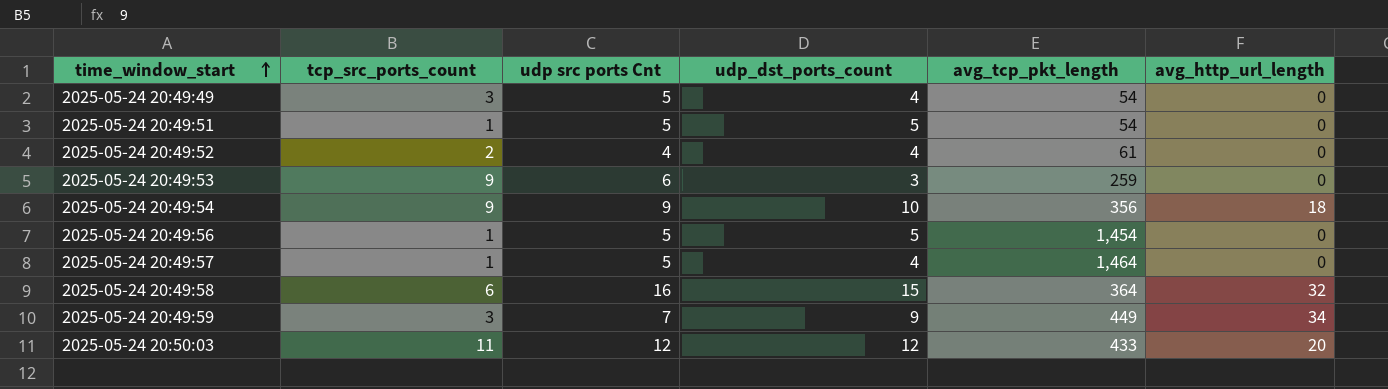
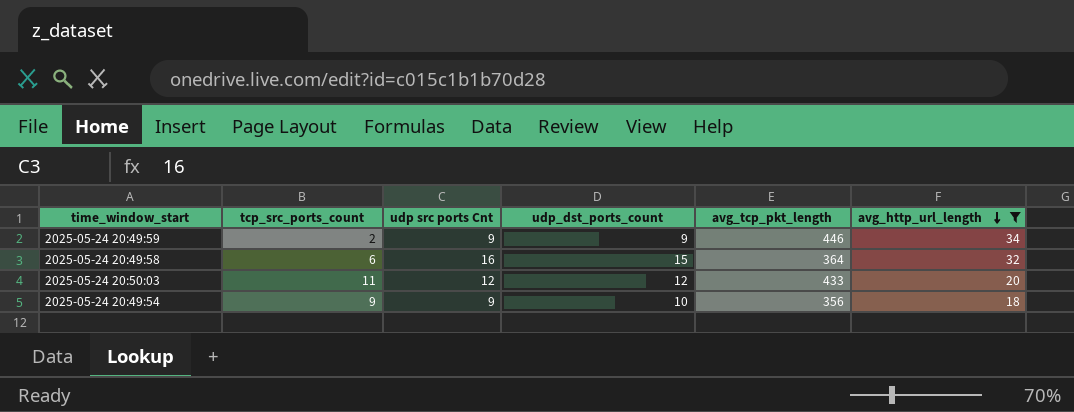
filter: none -> avg_http_url_length != 0
row order: time_window_start ascending -> avg_http_url_length descending
2025-05-24 20:49:59 | tcp_src_ports_count: 3 -> 2
2025-05-24 20:49:59 | udp src ports Cnt: 7 -> 9
2025-05-24 20:49:59 | avg_tcp_pkt_length: 449 -> 446

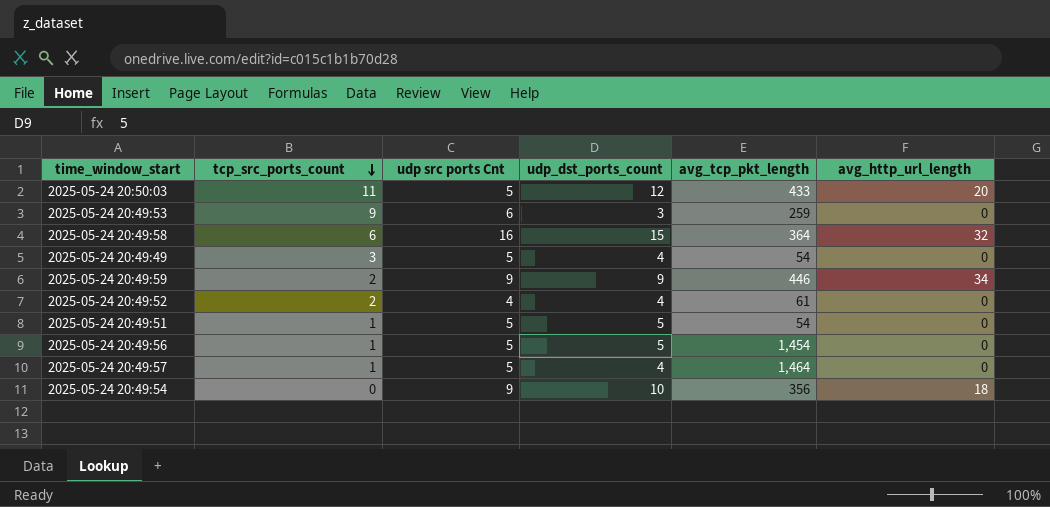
filter: avg_http_url_length != 0 -> none
row order: avg_http_url_length descending -> tcp_src_ports_count descending
2025-05-24 20:50:03 | udp src ports Cnt: 12 -> 5
2025-05-24 20:49:54 | tcp_src_ports_count: 9 -> 0

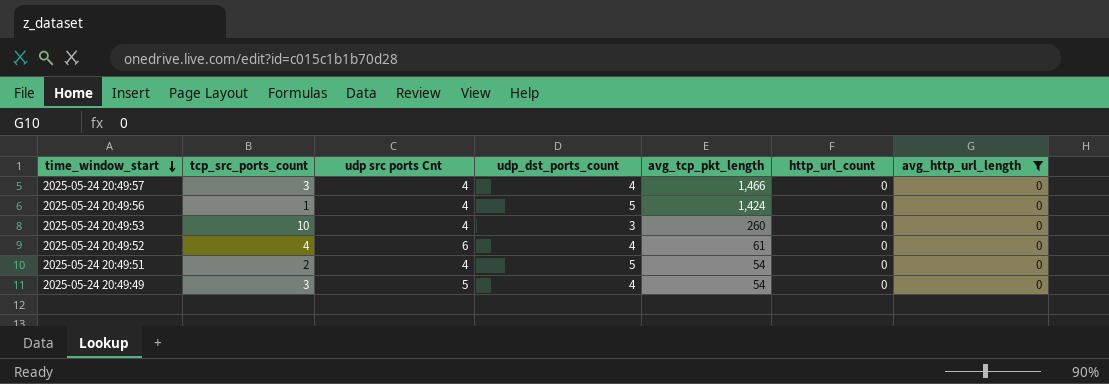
filter: none -> avg_http_url_length = 0
row order: tcp_src_ports_count descending -> time_window_start descending
column http_url_count | position: none -> 6
2025-05-24 20:49:57 | tcp_src_ports_count: 1 -> 3
2025-05-24 20:49:57 | udp src ports Cnt: 5 -> 4
2025-05-24 20:49:57 | avg_tcp_pkt_length: 1,464 -> 1,466
2025-05-24 20:49:56 | udp src ports Cnt: 5 -> 4
2025-05-24 20:49:56 | avg_tcp_pkt_length: 1,454 -> 1,424
2025-05-24 20:49:53 | tcp_src_ports_count: 9 -> 10
2025-05-24 20:49:53 | udp src ports Cnt: 6 -> 4
2025-05-24 20:49:53 | avg_tcp_pkt_length: 259 -> 260
2025-05-24 20:49:52 | tcp_src_ports_count: 2 -> 4
2025-05-24 20:49:52 | udp src ports Cnt: 4 -> 6
2025-05-24 20:49:51 | tcp_src_ports_count: 1 -> 2
2025-05-24 20:49:51 | udp src ports Cnt: 5 -> 4

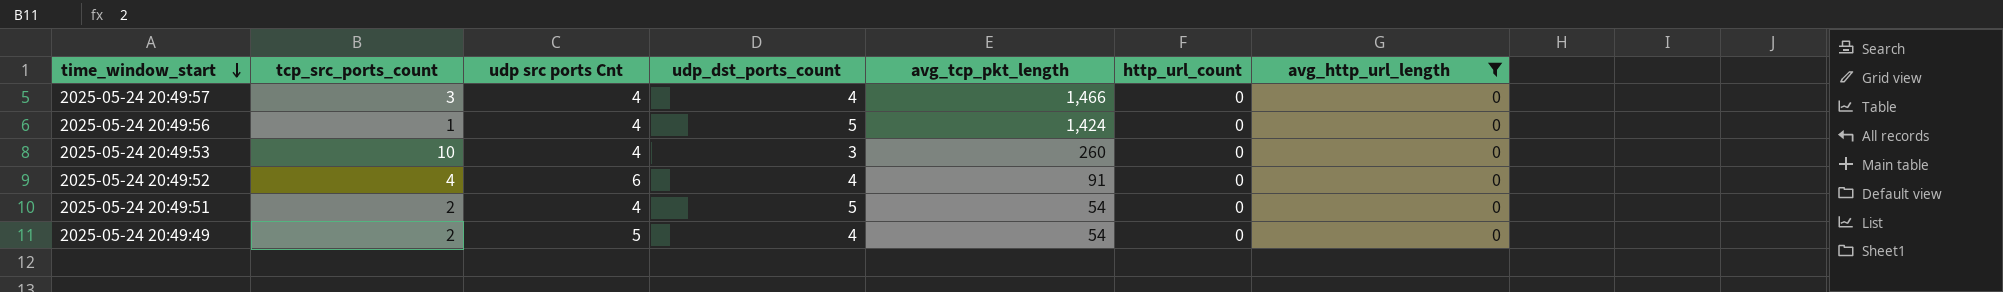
2025-05-24 20:49:52 | avg_tcp_pkt_length: 61 -> 91
2025-05-24 20:49:49 | tcp_src_ports_count: 3 -> 2

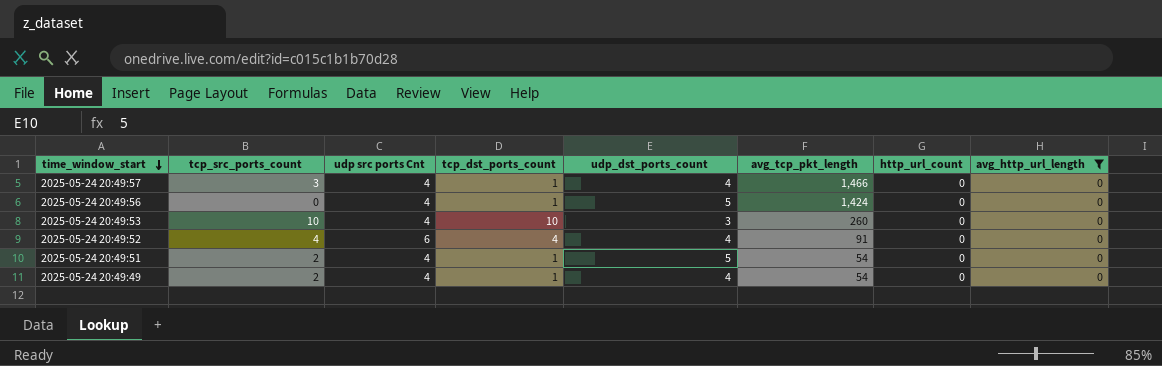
column tcp_dst_ports_count | position: none -> 4
2025-05-24 20:49:56 | tcp_src_ports_count: 1 -> 0
2025-05-24 20:49:49 | udp src ports Cnt: 5 -> 4

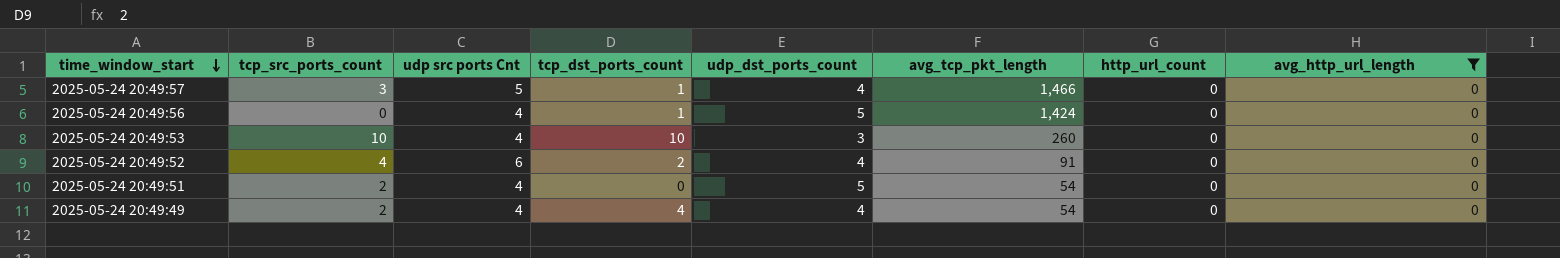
2025-05-24 20:49:57 | udp src ports Cnt: 4 -> 5
2025-05-24 20:49:52 | tcp_dst_ports_count: 4 -> 2
2025-05-24 20:49:51 | tcp_dst_ports_count: 1 -> 0
2025-05-24 20:49:49 | tcp_dst_ports_count: 1 -> 4

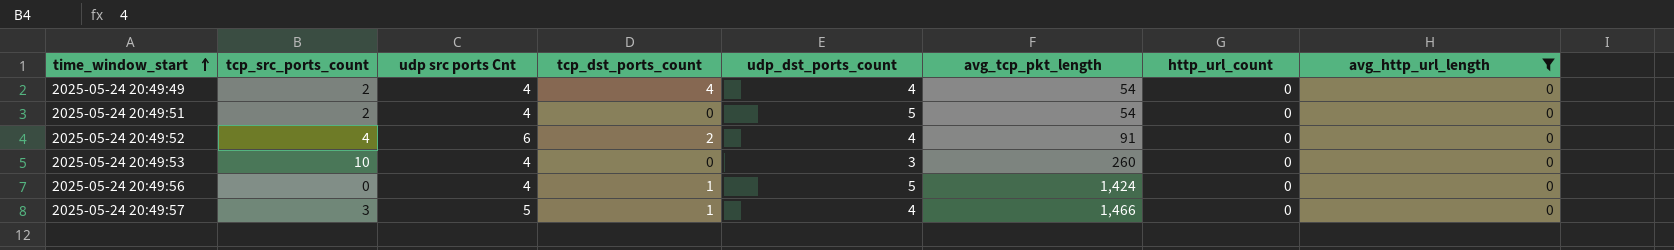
row order: time_window_start descending -> time_window_start ascending
2025-05-24 20:49:53 | tcp_dst_ports_count: 10 -> 0

